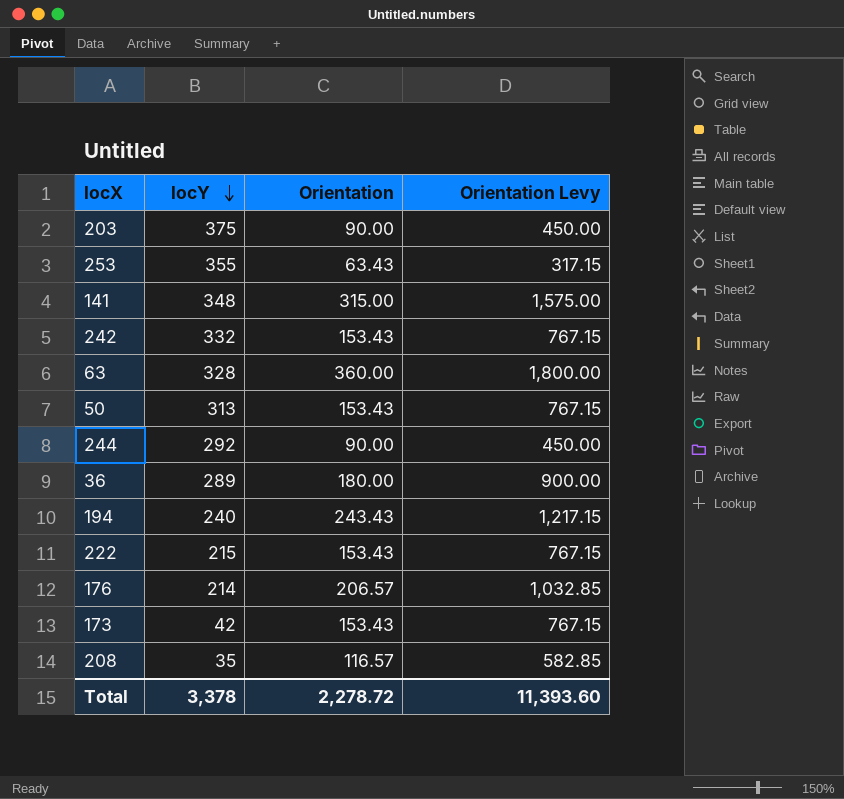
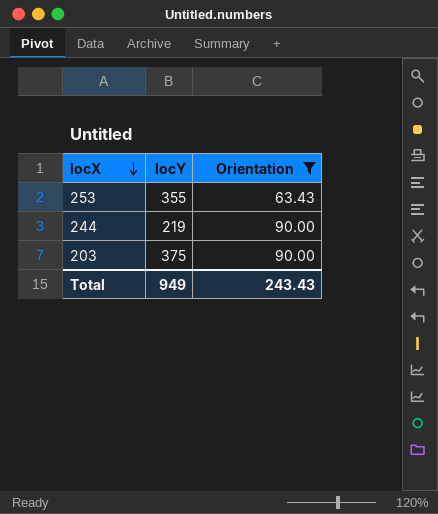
filter: none -> Orientation <= 90.00
row order: locY descending -> locX descending
column Orientation Levy | formula: [Orientation] * 5 -> none
244 | locY: 292 -> 219
Total | locY: 3,378 -> 949
Total | Orientation: 2,278.72 -> 243.43

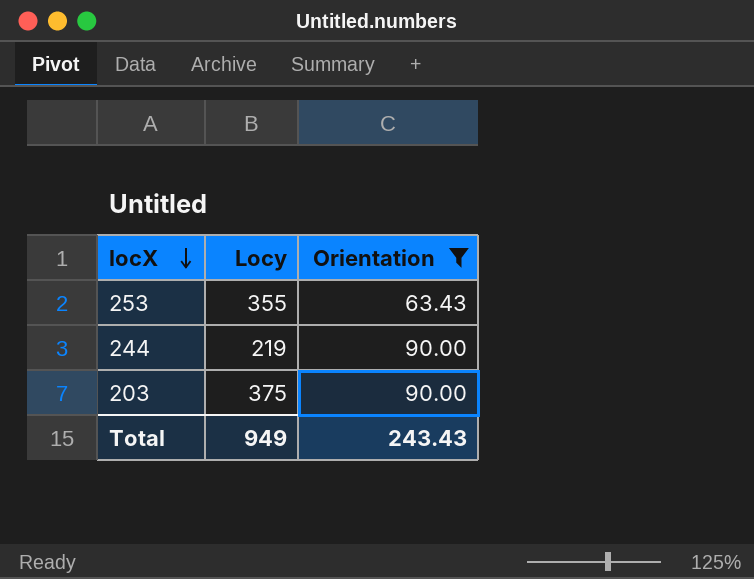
column name: locY -> Locy

